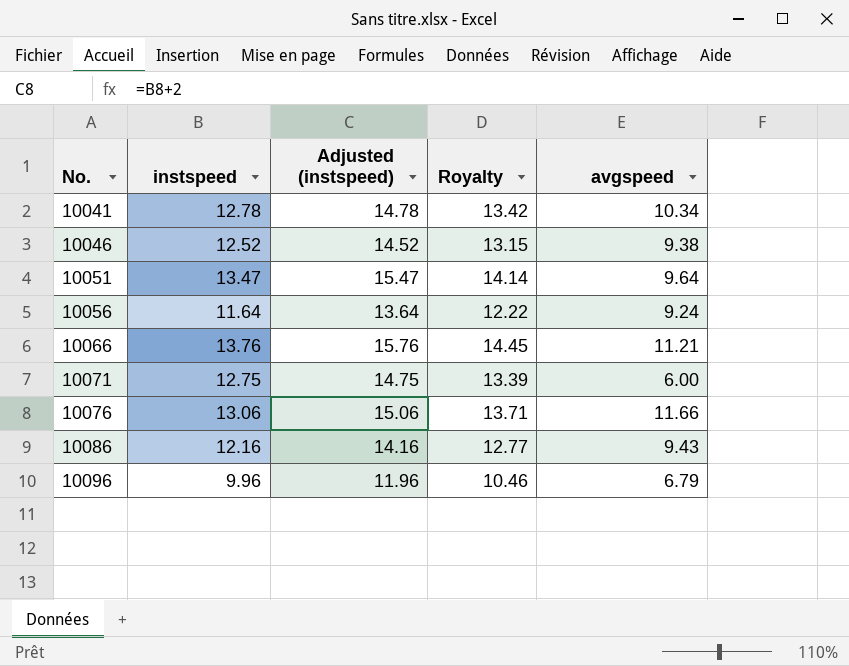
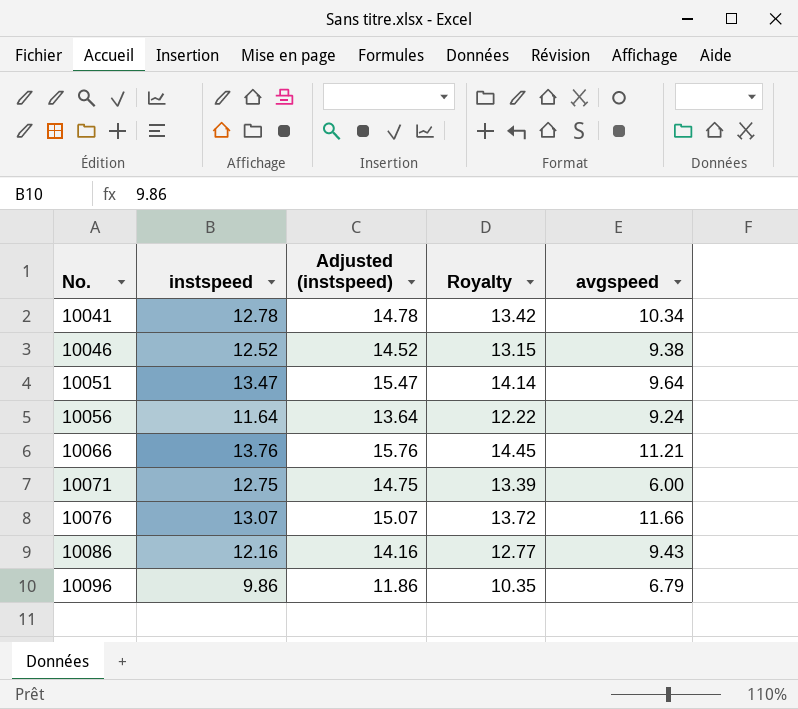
10076 | instspeed: 13.06 -> 13.07
10076 | Adjusted (instspeed): 15.06 -> 15.07
10076 | Royalty: 13.71 -> 13.72
10096 | instspeed: 9.96 -> 9.86
10096 | Adjusted (instspeed): 11.96 -> 11.86
10096 | Royalty: 10.46 -> 10.35

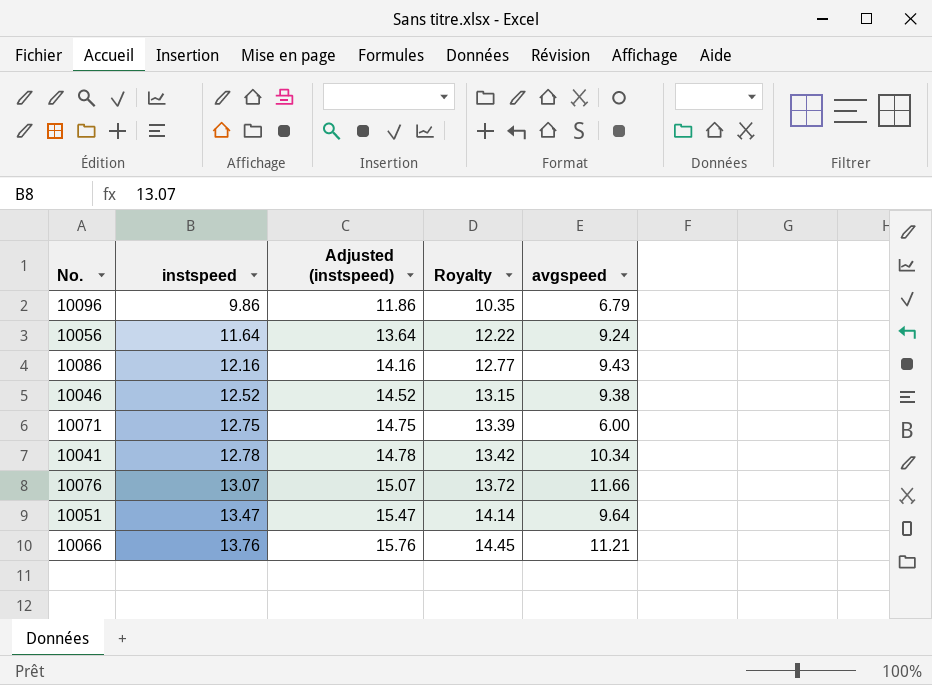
row order: No. ascending -> instspeed ascending

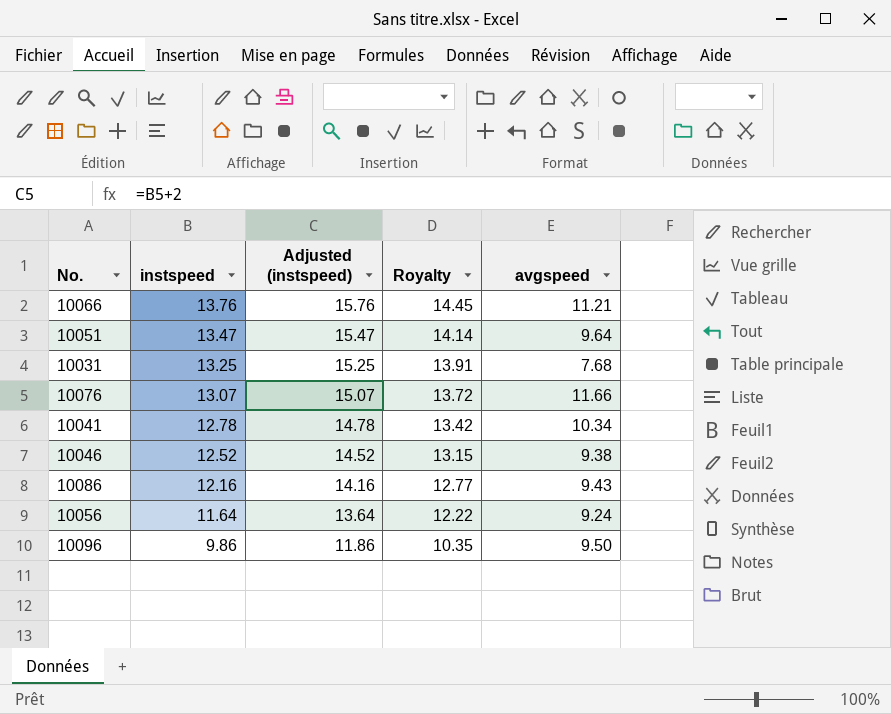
row order: instspeed ascending -> instspeed descending
row 10071: 12.75 | 14.75 | 13.39 | 6.00 -> none
row 10031: none -> 13.25 | 15.25 | 13.91 | 7.68
10096 | avgspeed: 6.79 -> 9.50

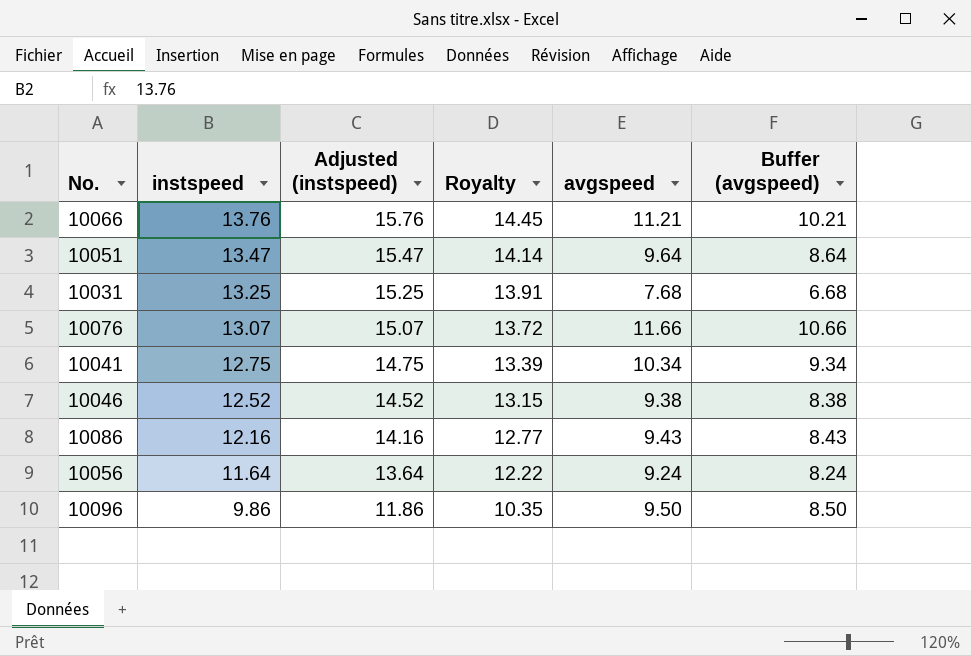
column Buffer (avgspeed) | formula: none -> [avgspeed] - 1
10041 | instspeed: 12.78 -> 12.75
10041 | Adjusted (instspeed): 14.78 -> 14.75
10041 | Royalty: 13.42 -> 13.39

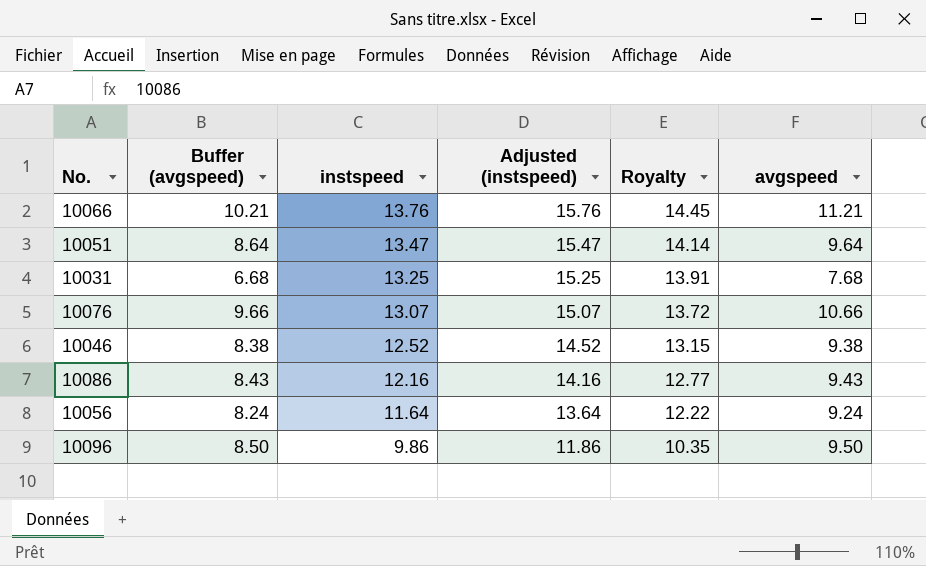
column Buffer (avgspeed) | position: 6 -> 2
row 10041: 12.75 | 14.75 | 13.39 | 10.34 | 9.34 -> none
10076 | Buffer (avgspeed): 10.66 -> 9.66
10076 | avgspeed: 11.66 -> 10.66

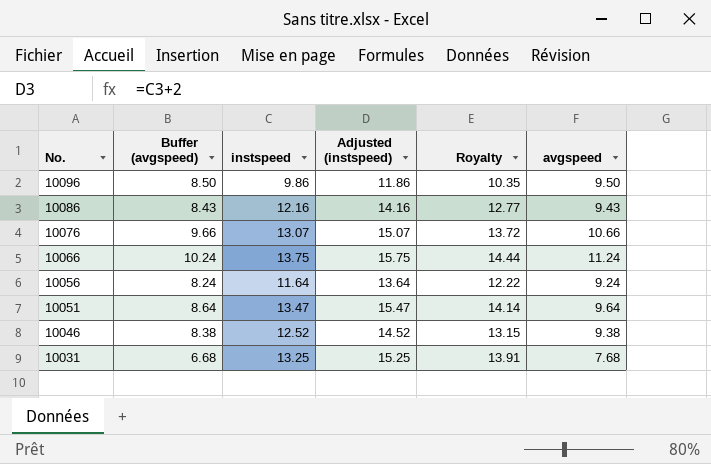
row order: instspeed descending -> No. descending
10066 | Buffer (avgspeed): 10.21 -> 10.24
10066 | instspeed: 13.76 -> 13.75
10066 | Adjusted (instspeed): 15.76 -> 15.75
10066 | Royalty: 14.45 -> 14.44
10066 | avgspeed: 11.21 -> 11.24

